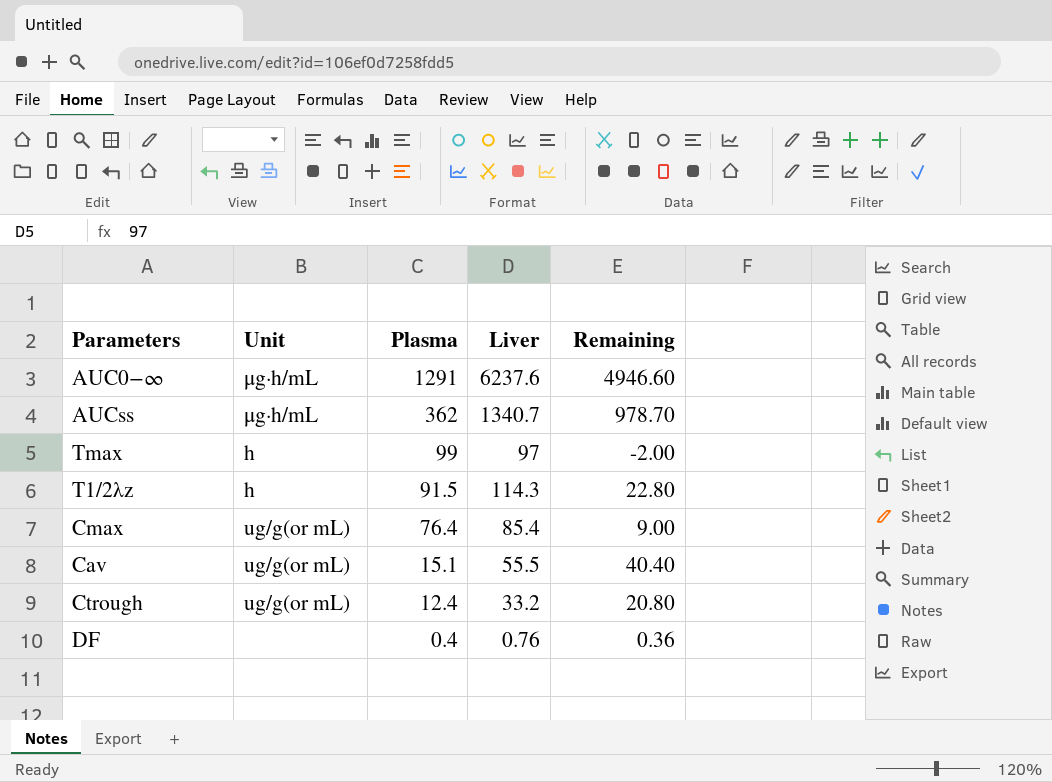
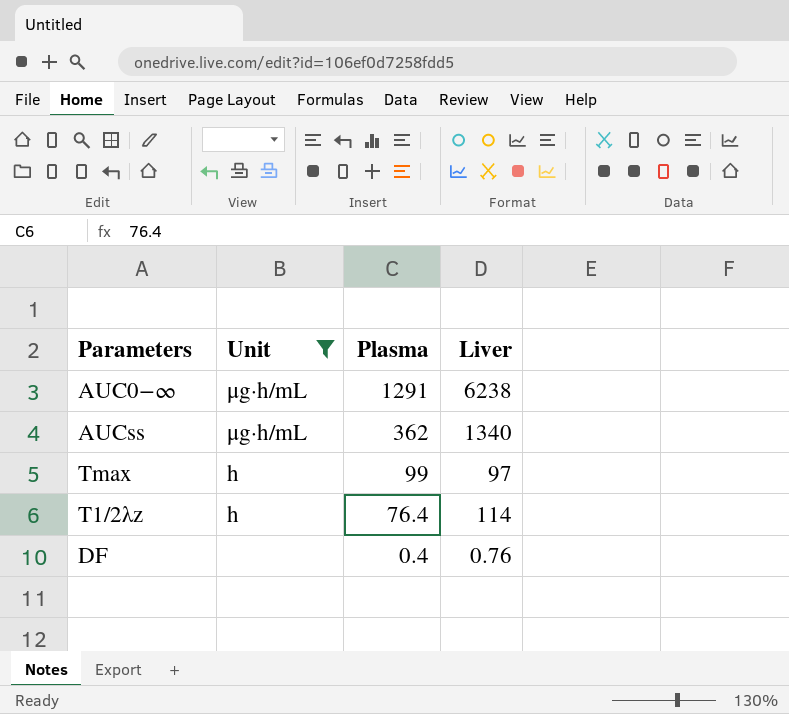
filter: none -> Unit != ug/g(or mL)
column Remaining | formula: [Liver] - [Plasma] -> none
AUC0−∞ | Liver: 6237.6 -> 6238
AUCss | Liver: 1340.7 -> 1340
T1/2λz | Plasma: 91.5 -> 76.4
T1/2λz | Liver: 114.3 -> 114

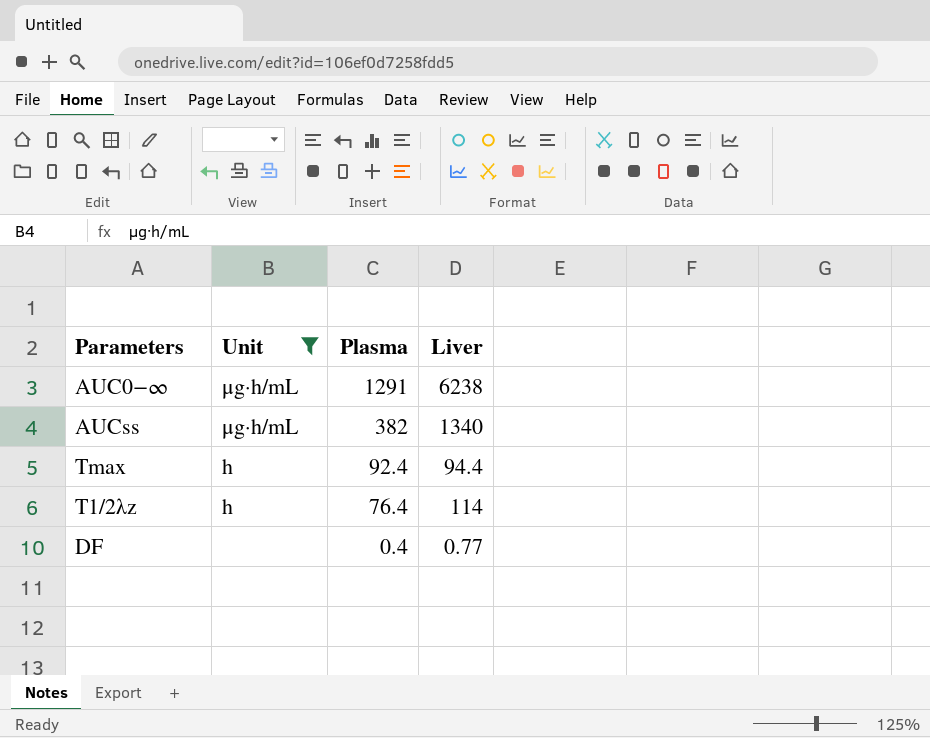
AUCss | Plasma: 362 -> 382
Tmax | Plasma: 99 -> 92.4
Tmax | Liver: 97 -> 94.4
DF | Liver: 0.76 -> 0.77

